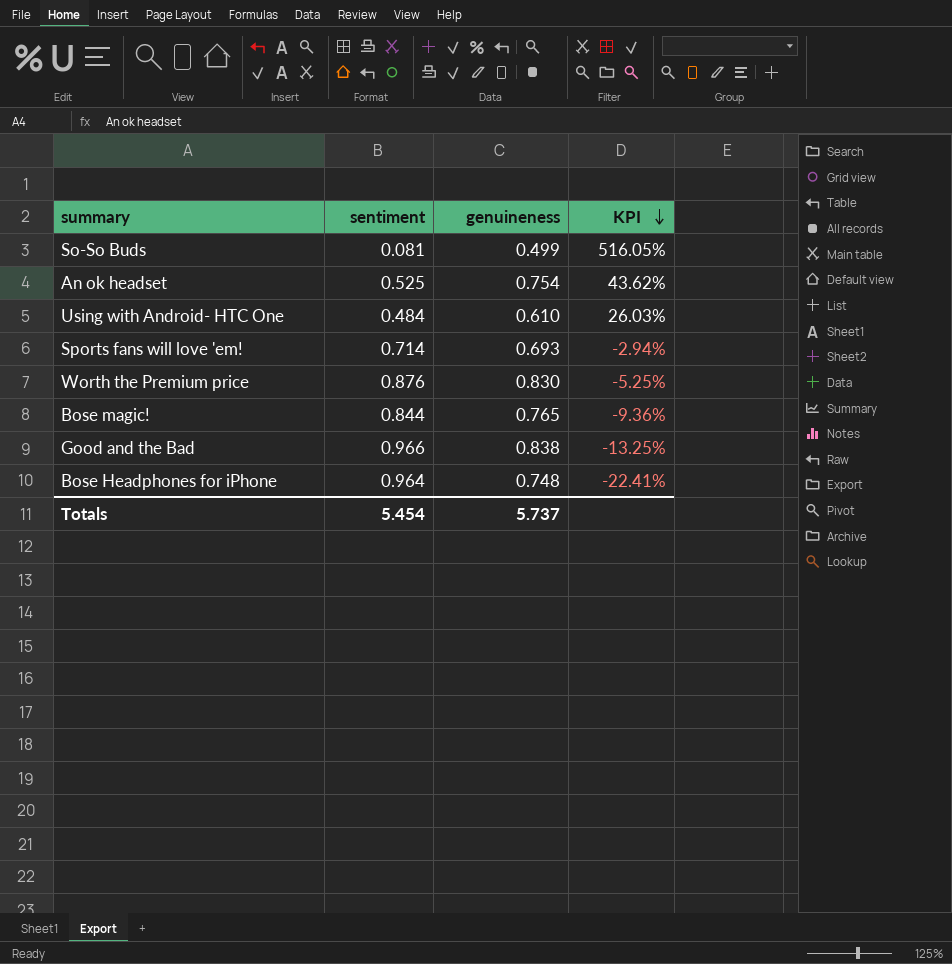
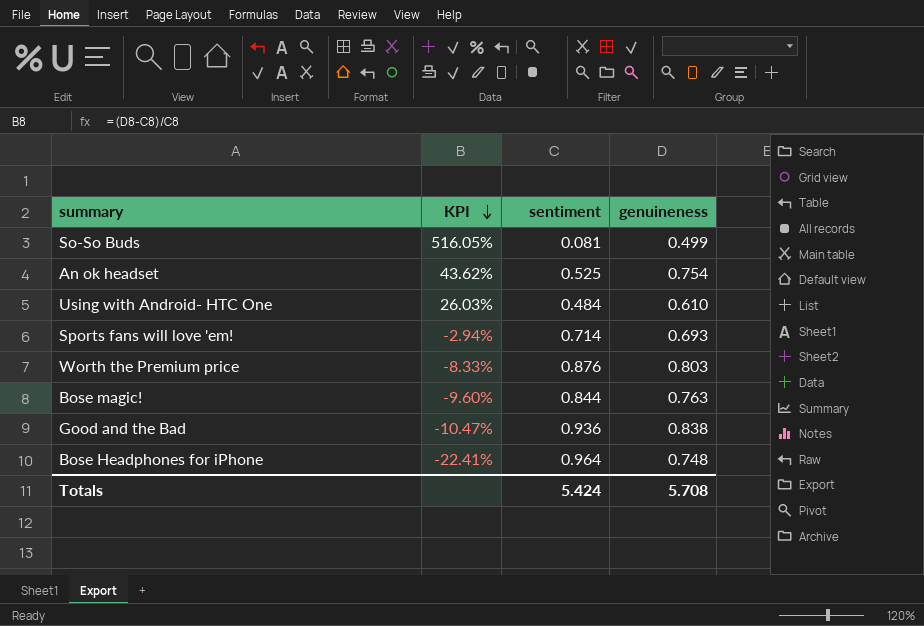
column KPI | position: 4 -> 2
Worth the Premium price | KPI: -5.25% -> -8.33%
Worth the Premium price | genuineness: 0.830 -> 0.803
Bose magic! | KPI: -9.36% -> -9.60%
Bose magic! | genuineness: 0.765 -> 0.763
Good and the Bad | KPI: -13.25% -> -10.47%
Good and the Bad | sentiment: 0.966 -> 0.936
Totals | sentiment: 5.454 -> 5.424
Totals | genuineness: 5.737 -> 5.708

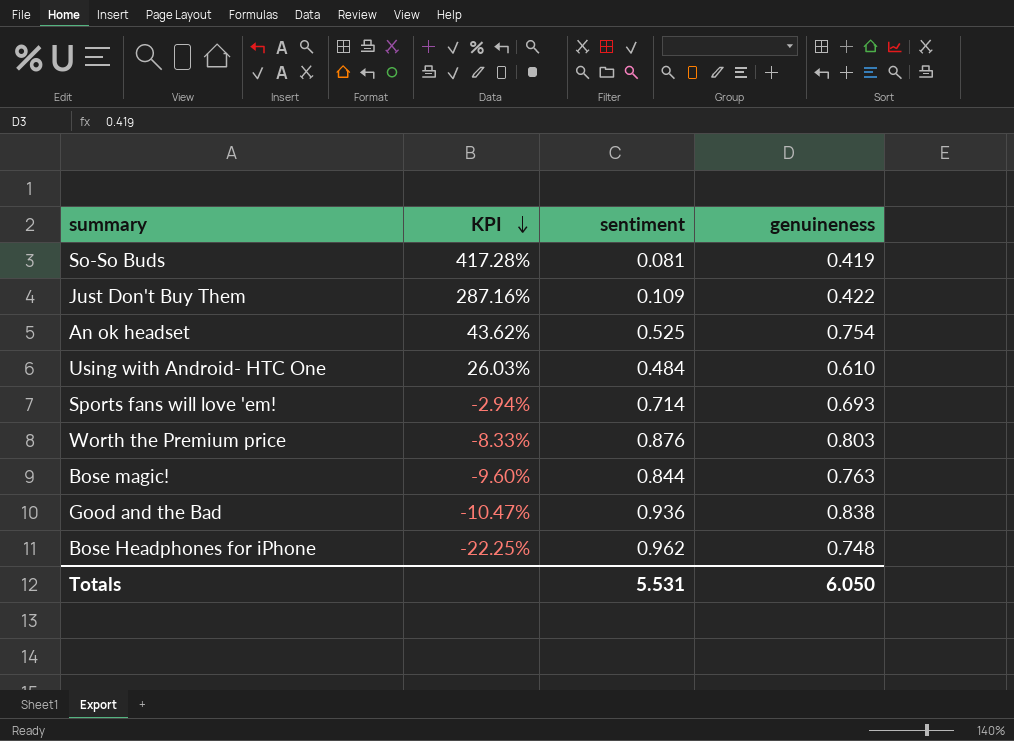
So-So Buds | KPI: 516.05% -> 417.28%
So-So Buds | genuineness: 0.499 -> 0.419
row Just Don't Buy Them: none -> 287.16% | 0.109 | 0.422
Bose Headphones for iPhone | KPI: -22.41% -> -22.25%
Bose Headphones for iPhone | sentiment: 0.964 -> 0.962
Totals | sentiment: 5.424 -> 5.531
Totals | genuineness: 5.708 -> 6.050

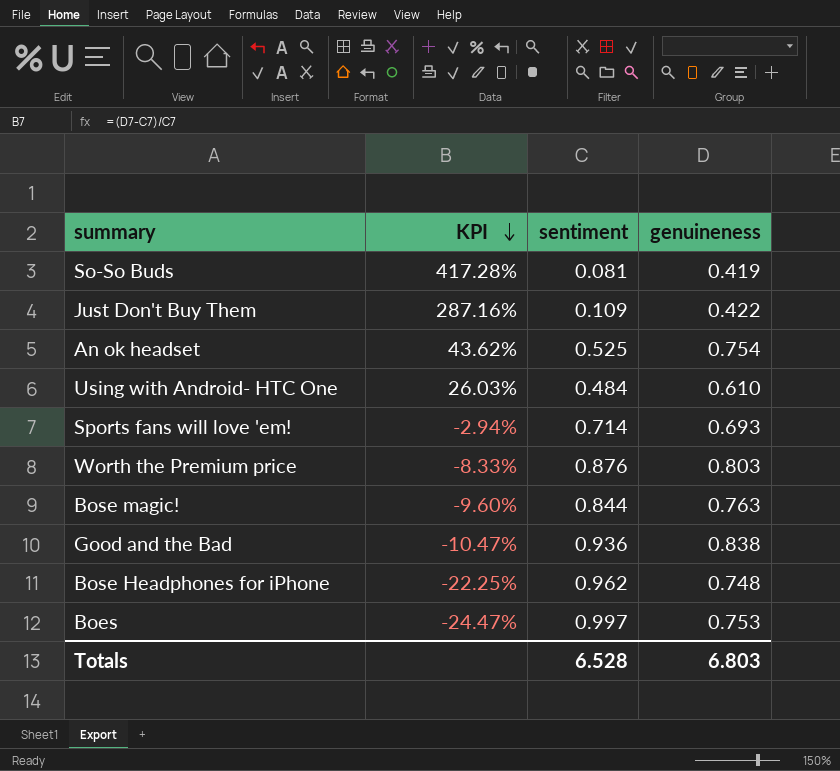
row Boes: none -> -24.47% | 0.997 | 0.753
Totals | sentiment: 5.531 -> 6.528
Totals | genuineness: 6.050 -> 6.803

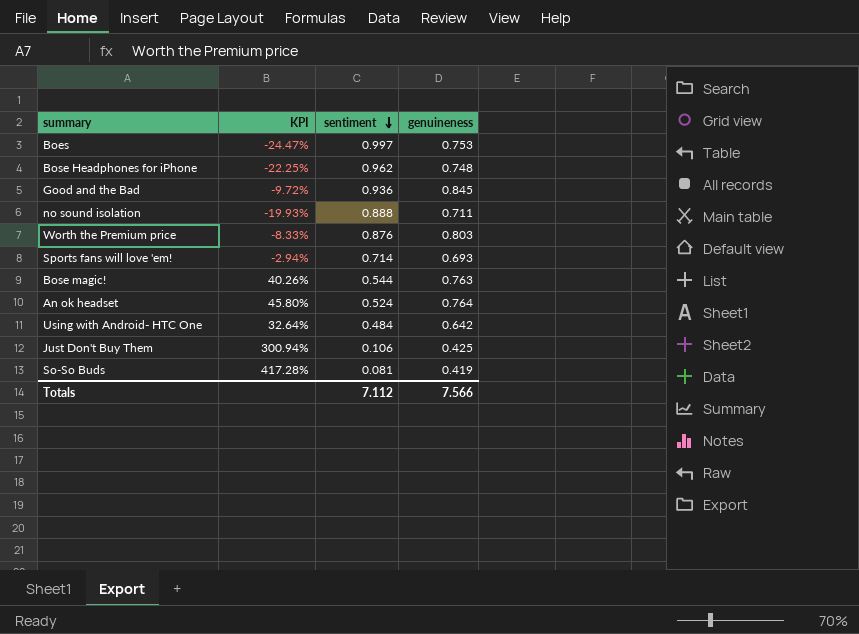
row order: KPI descending -> sentiment descending
Good and the Bad | KPI: -10.47% -> -9.72%
Good and the Bad | genuineness: 0.838 -> 0.845
row no sound isolation: none -> -19.93% | 0.888 | 0.711
Bose magic! | KPI: -9.60% -> 40.26%
Bose magic! | sentiment: 0.844 -> 0.544
An ok headset | KPI: 43.62% -> 45.80%
An ok headset | sentiment: 0.525 -> 0.524
An ok headset | genuineness: 0.754 -> 0.764
Using with Android- HTC One | KPI: 26.03% -> 32.64%
Using with Android- HTC One | genuineness: 0.610 -> 0.642
Just Don't Buy Them | KPI: 287.16% -> 300.94%
Just Don't Buy Them | sentiment: 0.109 -> 0.106
Just Don't Buy Them | genuineness: 0.422 -> 0.425
Totals | sentiment: 6.528 -> 7.112
Totals | genuineness: 6.803 -> 7.566

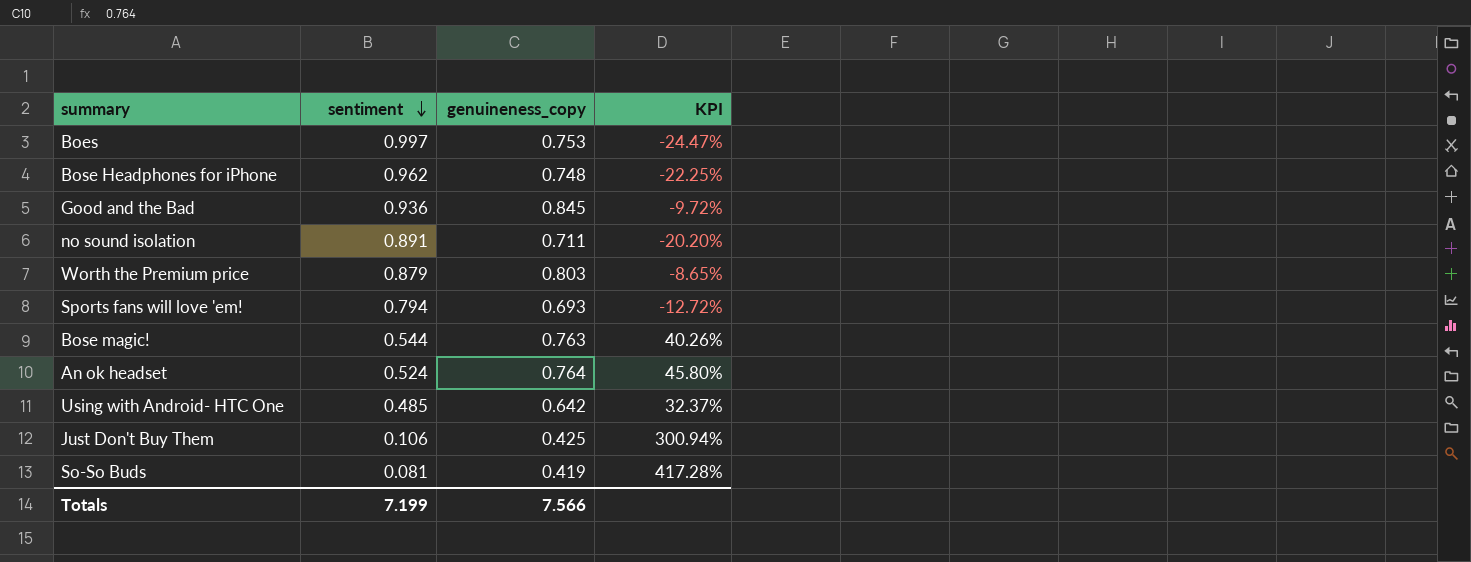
column name: genuineness -> genuineness_copy
column KPI | position: 2 -> 4
no sound isolation | sentiment: 0.888 -> 0.891
no sound isolation | KPI: -19.93% -> -20.20%
Worth the Premium price | sentiment: 0.876 -> 0.879
Worth the Premium price | KPI: -8.33% -> -8.65%
Sports fans will love 'em! | sentiment: 0.714 -> 0.794
Sports fans will love 'em! | KPI: -2.94% -> -12.72%
Using with Android- HTC One | sentiment: 0.484 -> 0.485
Using with Android- HTC One | KPI: 32.64% -> 32.37%
Totals | sentiment: 7.112 -> 7.199

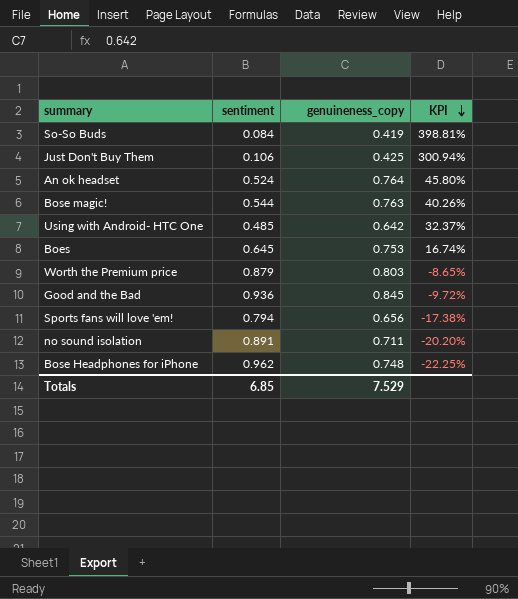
row order: sentiment descending -> KPI descending
So-So Buds | sentiment: 0.081 -> 0.084
So-So Buds | KPI: 417.28% -> 398.81%
Boes | sentiment: 0.997 -> 0.645
Boes | KPI: -24.47% -> 16.74%
Sports fans will love 'em! | genuineness_copy: 0.693 -> 0.656
Sports fans will love 'em! | KPI: -12.72% -> -17.38%
Totals | sentiment: 7.199 -> 6.85
Totals | genuineness_copy: 7.566 -> 7.529

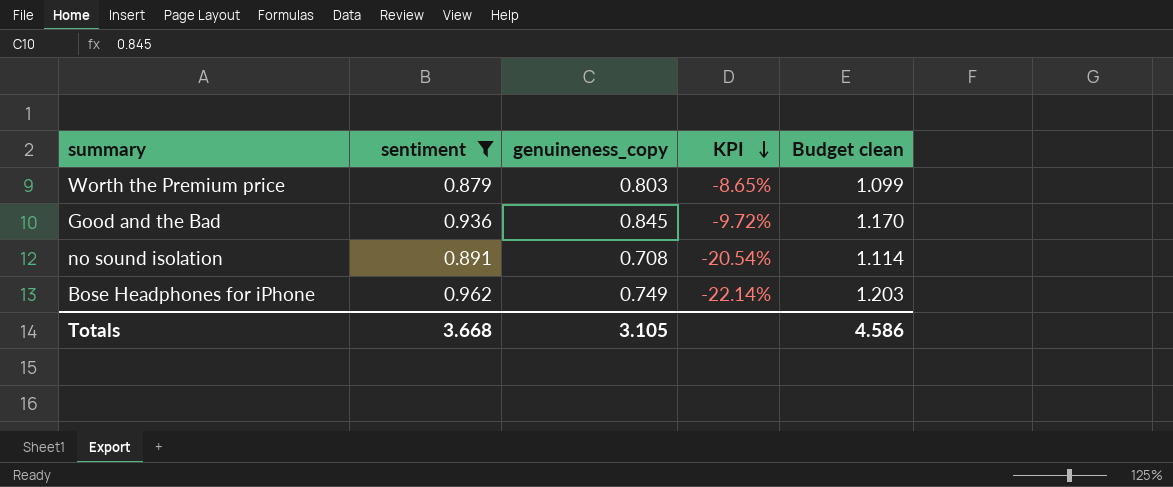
filter: none -> sentiment >= 0.879
column Budget clean | formula: none -> [sentiment] * 1.25
no sound isolation | genuineness_copy: 0.711 -> 0.708
no sound isolation | KPI: -20.20% -> -20.54%
Bose Headphones for iPhone | genuineness_copy: 0.748 -> 0.749
Bose Headphones for iPhone | KPI: -22.25% -> -22.14%
Totals | sentiment: 6.85 -> 3.668
Totals | genuineness_copy: 7.529 -> 3.105

